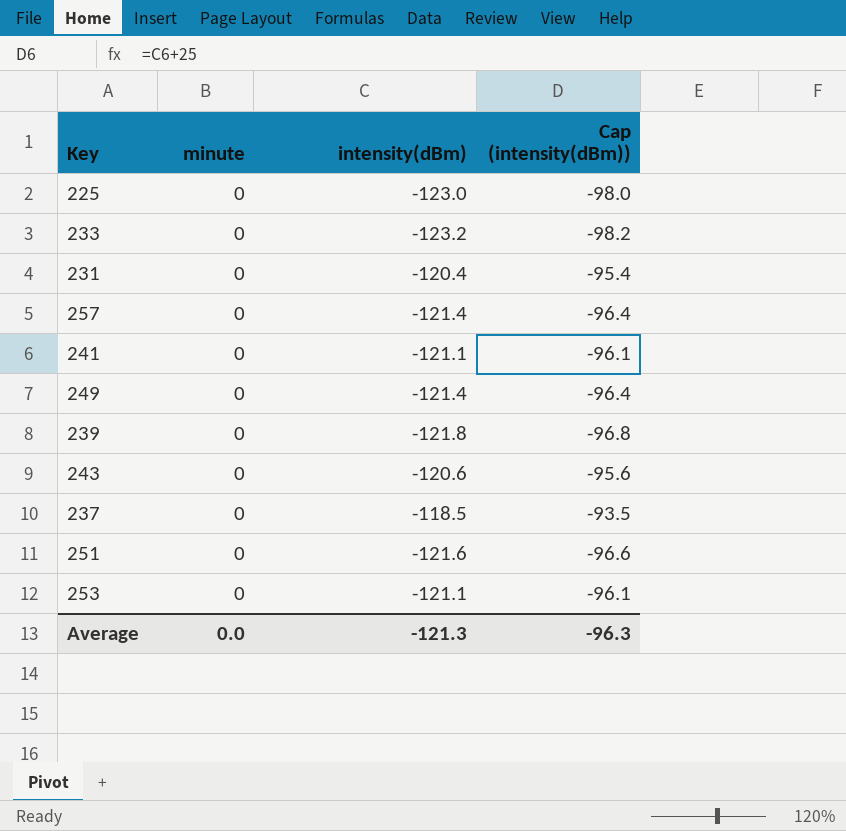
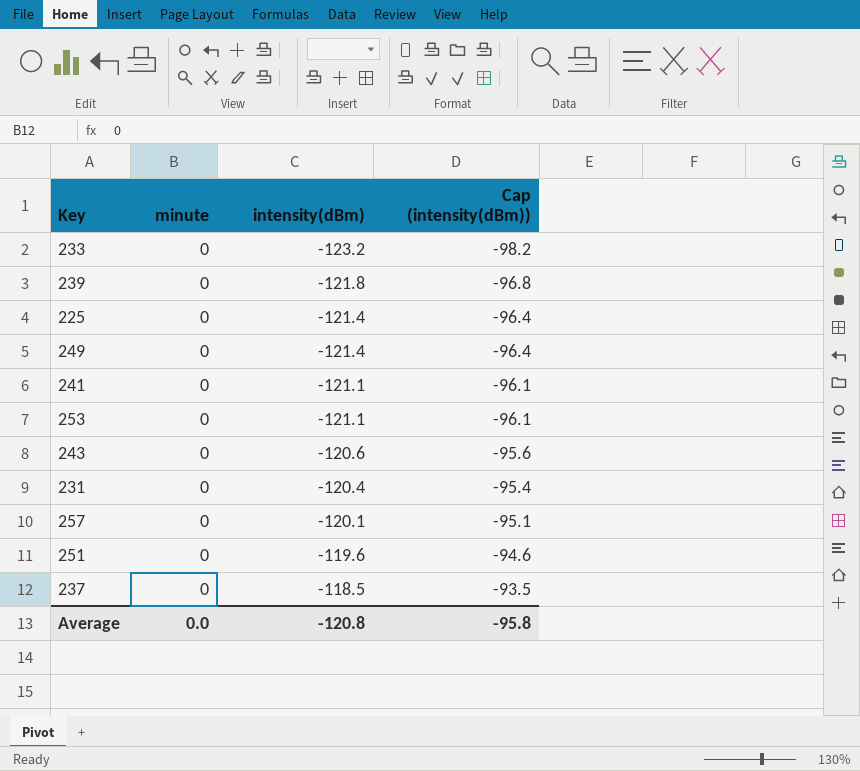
row order: none -> intensity(dBm) ascending
225 | intensity(dBm): -123.0 -> -121.4
225 | Cap (intensity(dBm)): -98.0 -> -96.4
257 | intensity(dBm): -121.4 -> -120.1
257 | Cap (intensity(dBm)): -96.4 -> -95.1
251 | intensity(dBm): -121.6 -> -119.6
251 | Cap (intensity(dBm)): -96.6 -> -94.6
Average | intensity(dBm): -121.3 -> -120.8
Average | Cap (intensity(dBm)): -96.3 -> -95.8

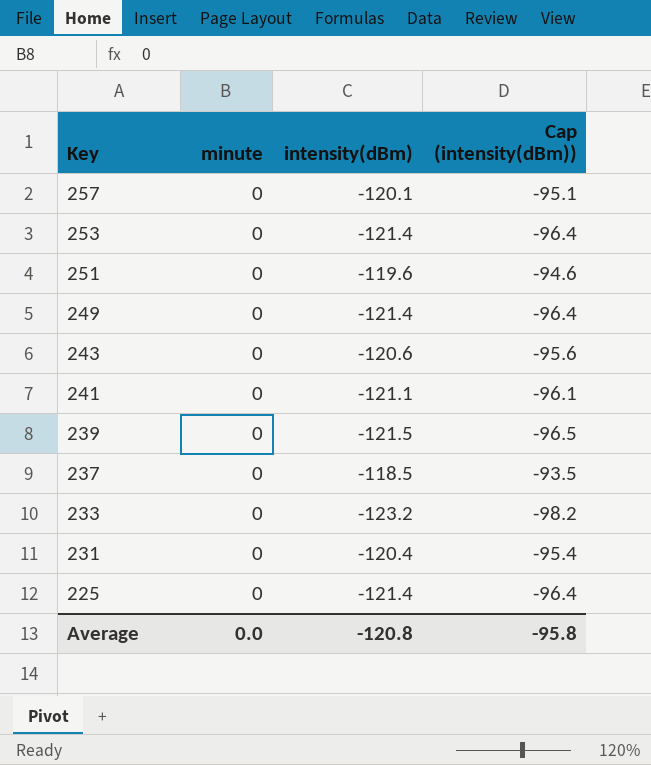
row order: intensity(dBm) ascending -> Key descending
253 | intensity(dBm): -121.1 -> -121.4
253 | Cap (intensity(dBm)): -96.1 -> -96.4
239 | intensity(dBm): -121.8 -> -121.5
239 | Cap (intensity(dBm)): -96.8 -> -96.5

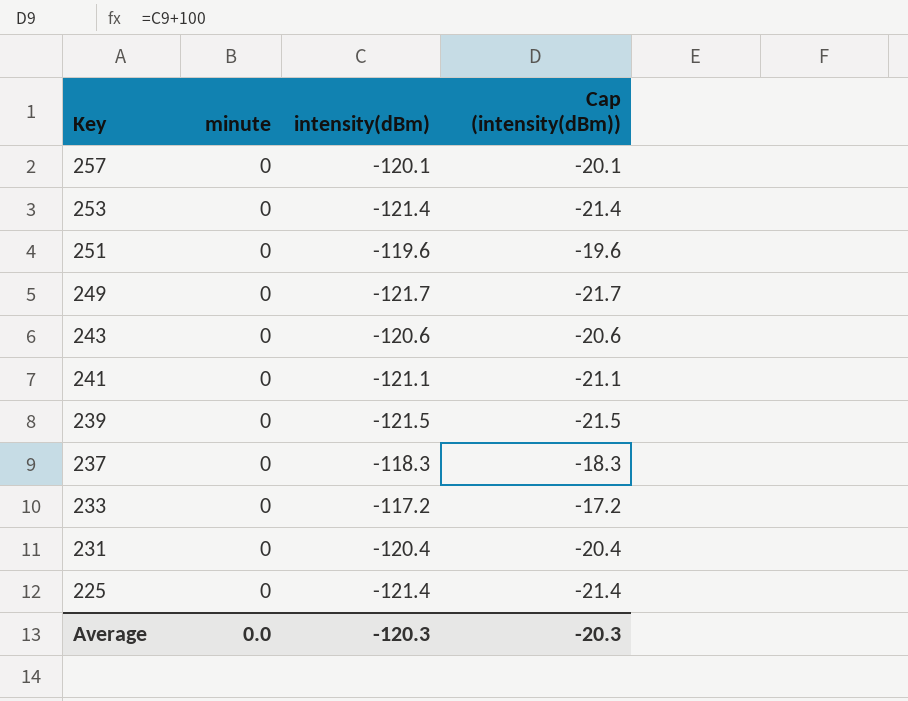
column Cap (intensity(dBm)) | formula: [intensity(dBm)] + 25 -> [intensity(dBm)] + 100
249 | intensity(dBm): -121.4 -> -121.7
237 | intensity(dBm): -118.5 -> -118.3
233 | intensity(dBm): -123.2 -> -117.2
Average | intensity(dBm): -120.8 -> -120.3
Average | Cap (intensity(dBm)): -95.8 -> -20.3

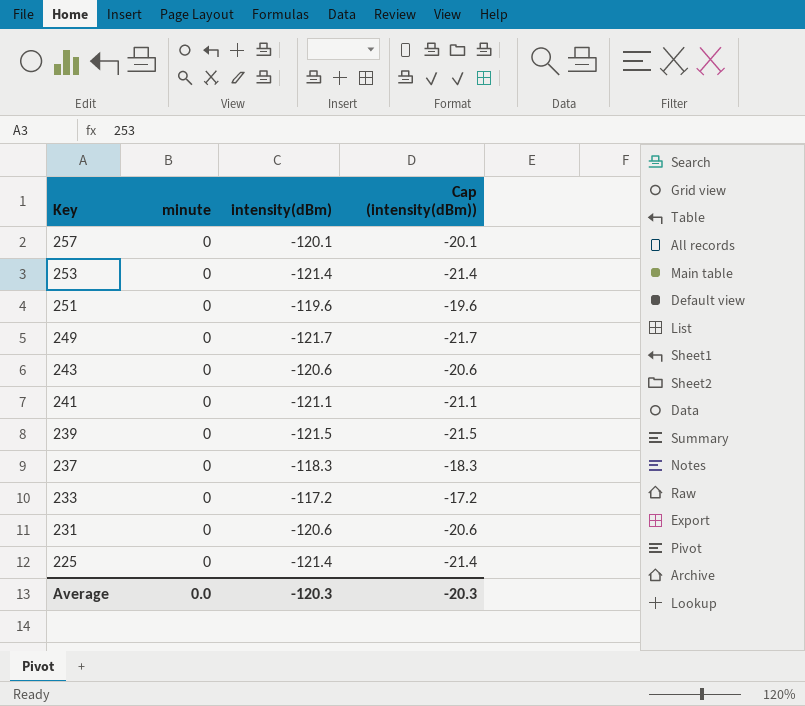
231 | intensity(dBm): -120.4 -> -120.6
231 | Cap (intensity(dBm)): -20.4 -> -20.6

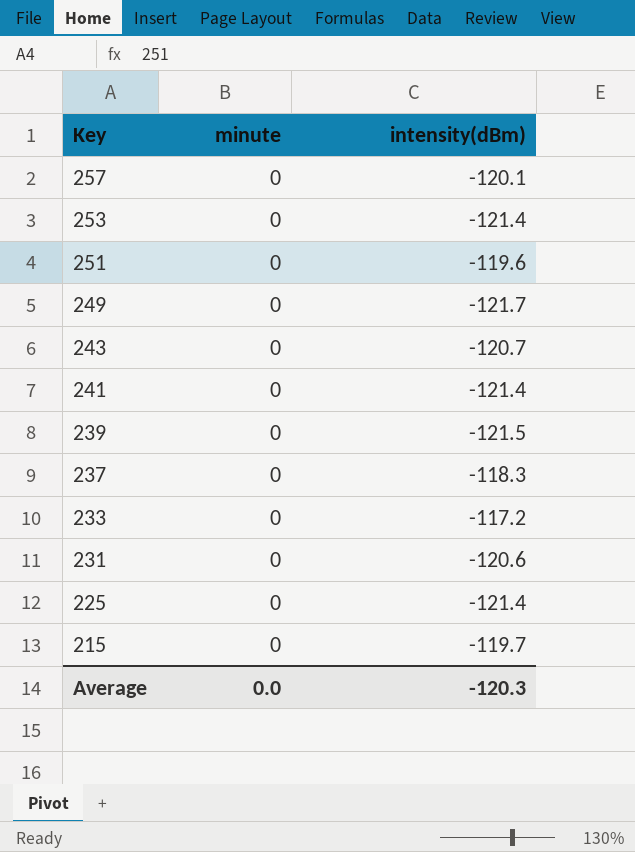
column Cap (intensity(dBm)) | formula: [intensity(dBm)] + 100 -> none
243 | intensity(dBm): -120.6 -> -120.7
241 | intensity(dBm): -121.1 -> -121.4
row 215: none -> 0 | -119.7

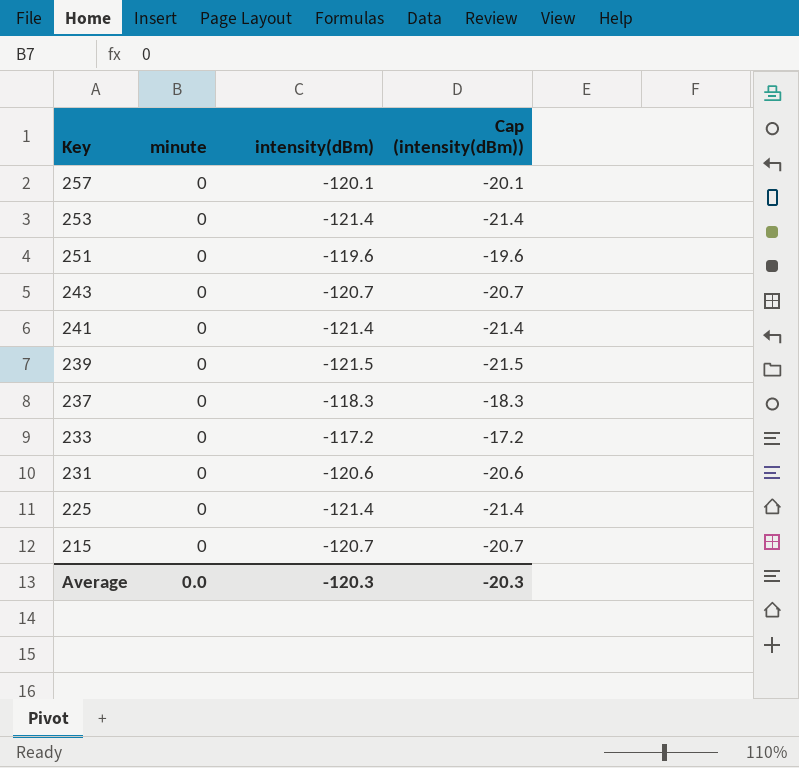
column Cap (intensity(dBm)) | formula: none -> [intensity(dBm)] + 100
row 249: 0 | -121.7 -> none
215 | intensity(dBm): -119.7 -> -120.7

